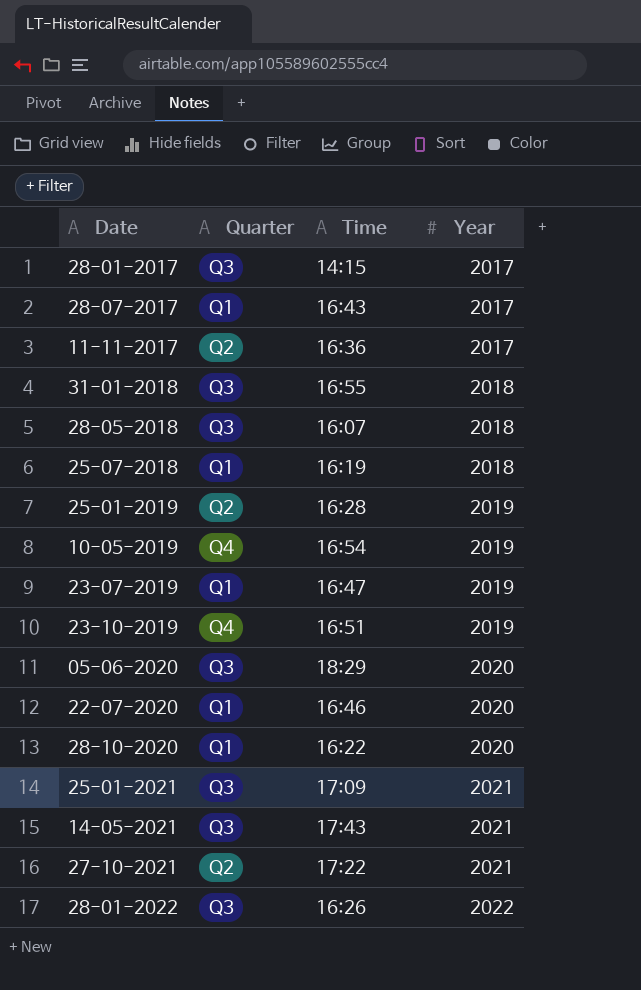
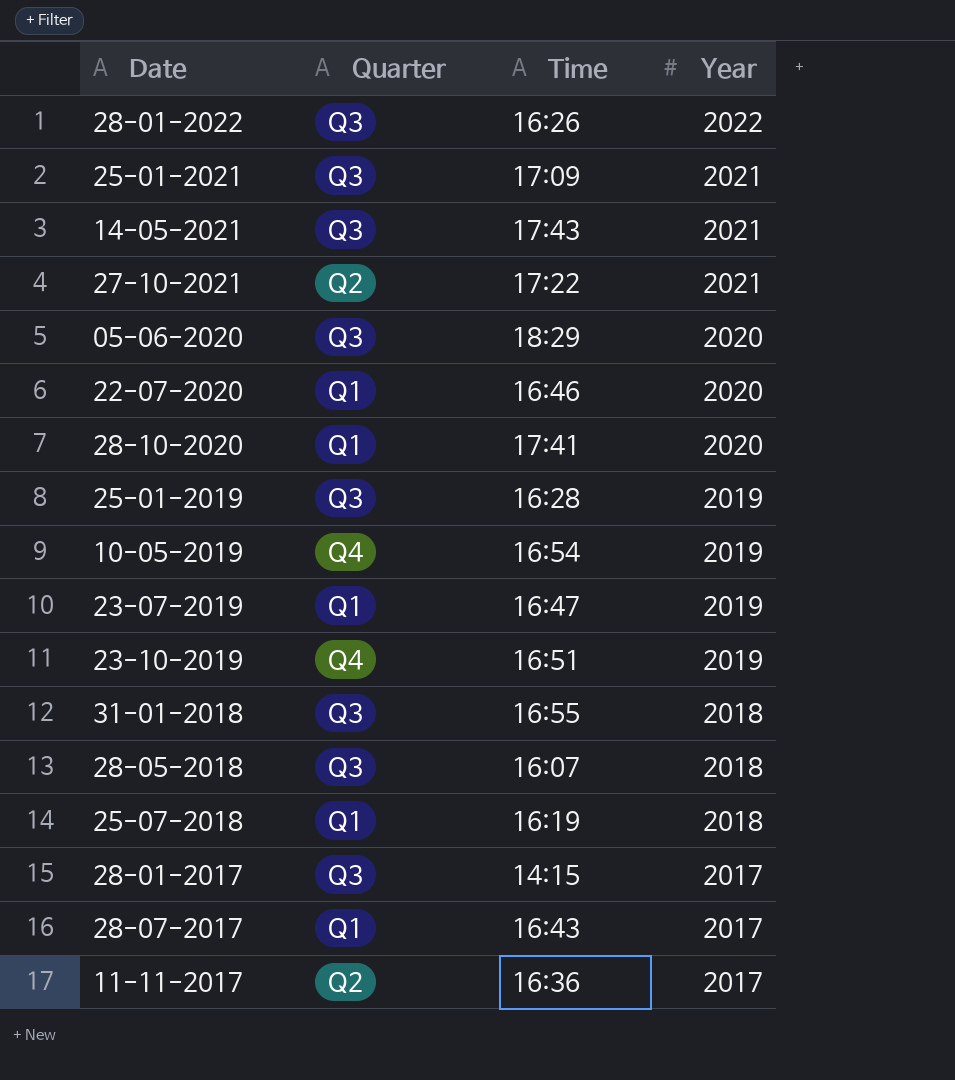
row order: Date ascending -> Year descending
28-10-2020 | Time: 16:22 -> 17:41
25-01-2019 | Quarter: Q2 -> Q3

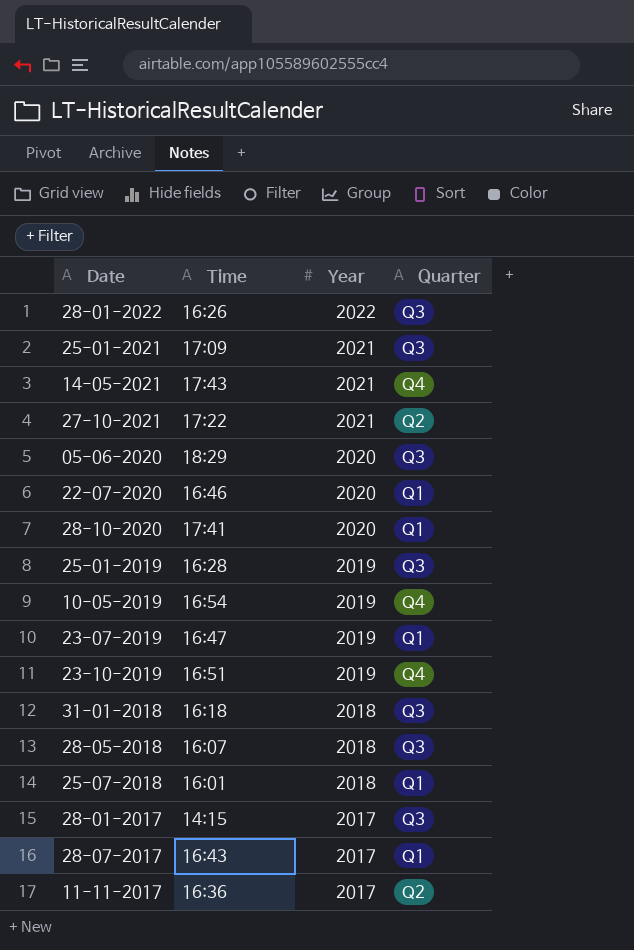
column Quarter | position: 2 -> 4
14-05-2021 | Quarter: Q3 -> Q4
31-01-2018 | Time: 16:55 -> 16:18
25-07-2018 | Time: 16:19 -> 16:01

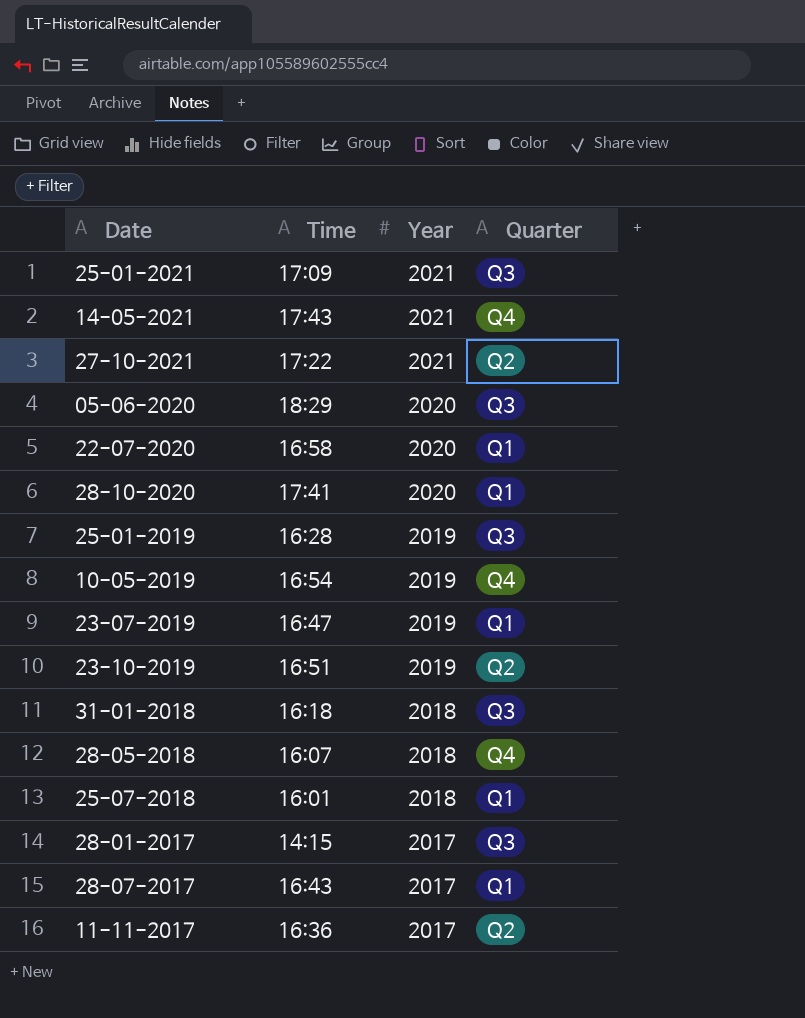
row 28-01-2022: 16:26 | 2022 | Q3 -> none
22-07-2020 | Time: 16:46 -> 16:58
23-10-2019 | Quarter: Q4 -> Q2
28-05-2018 | Quarter: Q3 -> Q4

